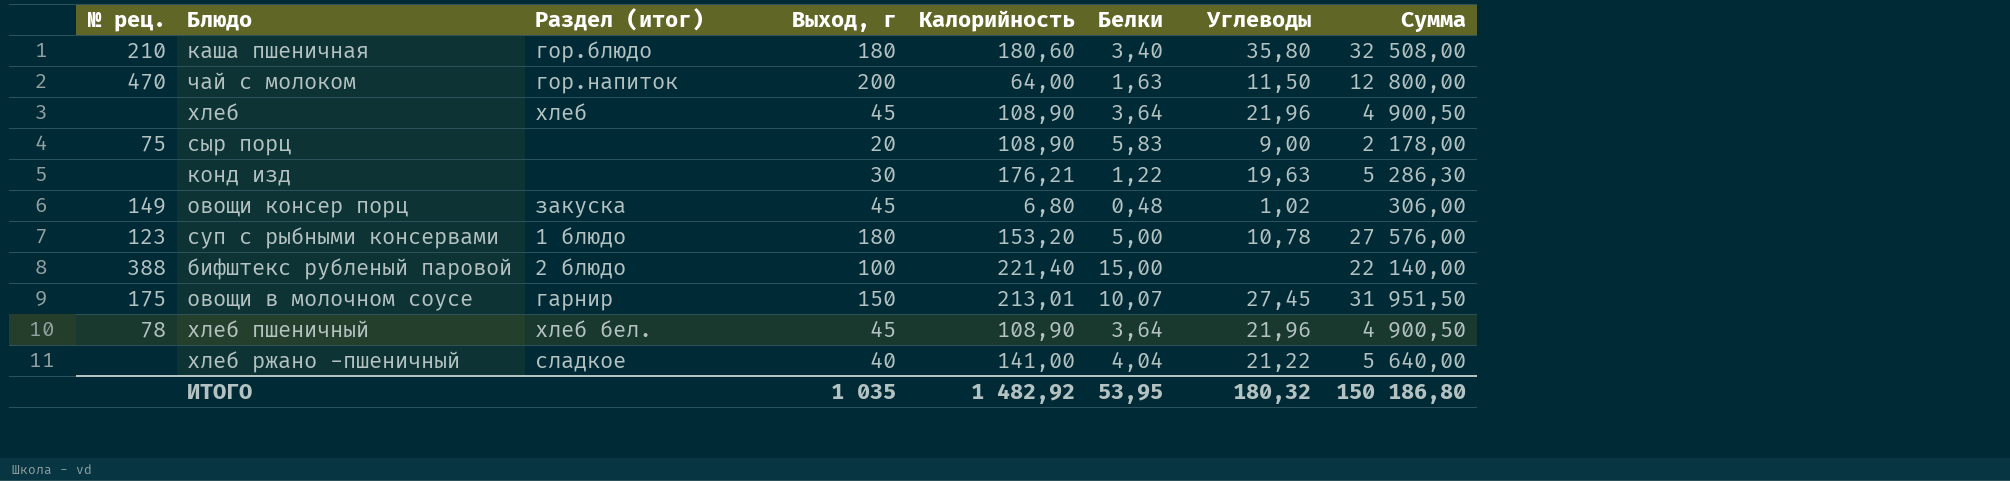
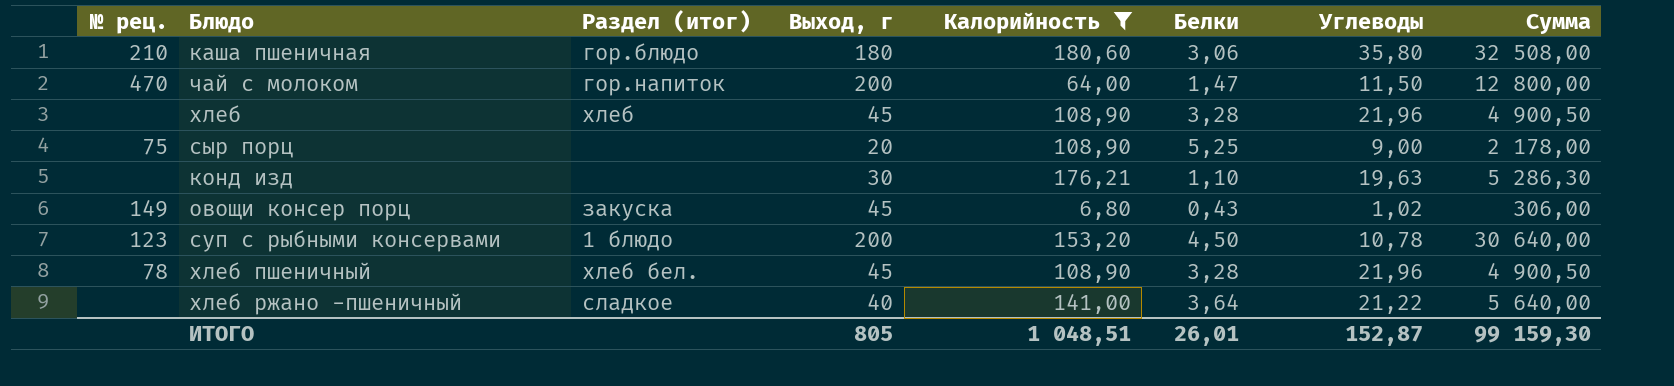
filter: none -> Калорийность <= 180,60
каша пшеничная | Белки: 3,40 -> 3,06
чай с молоком | Белки: 1,63 -> 1,47
хлеб | Белки: 3,64 -> 3,28
сыр порц | Белки: 5,83 -> 5,25
конд изд | Белки: 1,22 -> 1,10
овощи консер порц | Белки: 0,48 -> 0,43
суп с рыбными консервами | Выход, г: 180 -> 200
суп с рыбными консервами | Белки: 5,00 -> 4,50
суп с рыбными консервами | Сумма: 27 576,00 -> 30 640,00
хлеб пшеничный | Белки: 3,64 -> 3,28
хлеб ржано -пшеничный | Белки: 4,04 -> 3,64
ИТОГО | Выход, г: 1 035 -> 805
ИТОГО | Калорийность: 1 482,92 -> 1 048,51
ИТОГО | Белки: 53,95 -> 26,01
ИТОГО | Углеводы: 180,32 -> 152,87
ИТОГО | Сумма: 150 186,80 -> 99 159,30

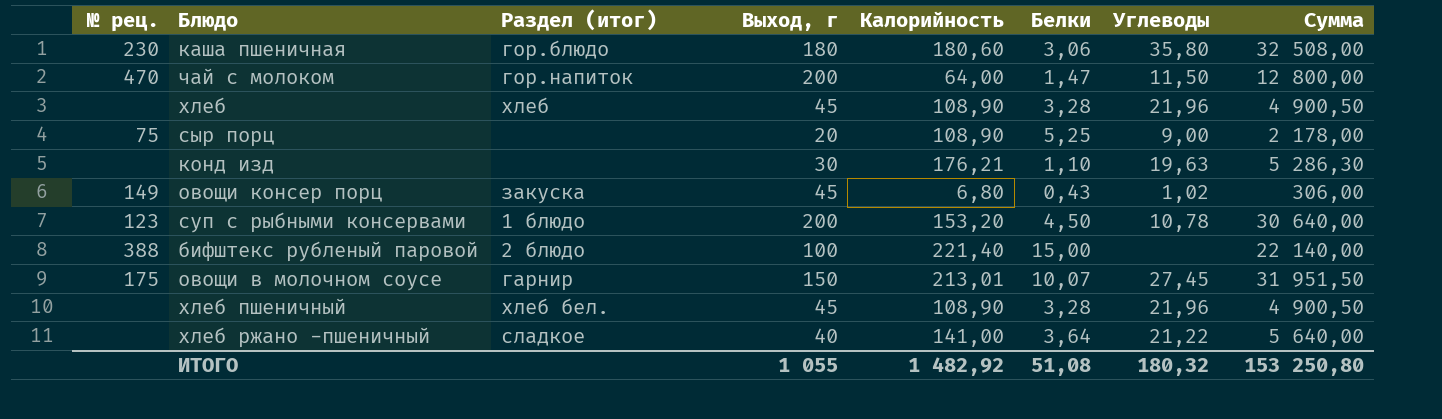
filter: Калорийность <= 180,60 -> none
каша пшеничная | № рец.: 210 -> 230
хлеб пшеничный | № рец.: 78 -> none
ИТОГО | Выход, г: 805 -> 1 055
ИТОГО | Калорийность: 1 048,51 -> 1 482,92
ИТОГО | Белки: 26,01 -> 51,08
ИТОГО | Углеводы: 152,87 -> 180,32
ИТОГО | Сумма: 99 159,30 -> 153 250,80

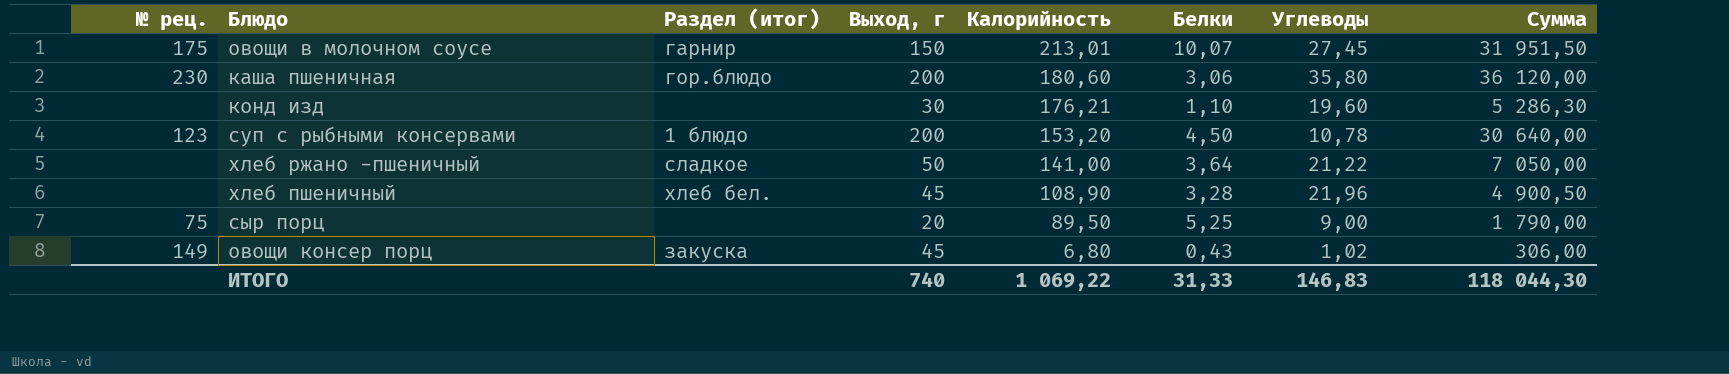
row order: none -> Калорийность descending
row чай с молоком: 470 | гор.напиток | 200 | 64,00 | 1,47 | 11,50 | 12 800,00 -> none
row хлеб: none | хлеб | 45 | 108,90 | 3,28 | 21,96 | 4 900,50 -> none
row бифштекс рубленый паровой: 388 | 2 блюдо | 100 | 221,40 | 15,00 | none | 22 140,00 -> none
каша пшеничная | Выход, г: 180 -> 200
каша пшеничная | Сумма: 32 508,00 -> 36 120,00
конд изд | Углеводы: 19,63 -> 19,60
хлеб ржано -пшеничный | Выход, г: 40 -> 50
хлеб ржано -пшеничный | Сумма: 5 640,00 -> 7 050,00
сыр порц | Калорийность: 108,90 -> 89,50
сыр порц | Сумма: 2 178,00 -> 1 790,00
ИТОГО | Выход, г: 1 055 -> 740
ИТОГО | Калорийность: 1 482,92 -> 1 069,22
ИТОГО | Белки: 51,08 -> 31,33
ИТОГО | Углеводы: 180,32 -> 146,83
ИТОГО | Сумма: 153 250,80 -> 118 044,30

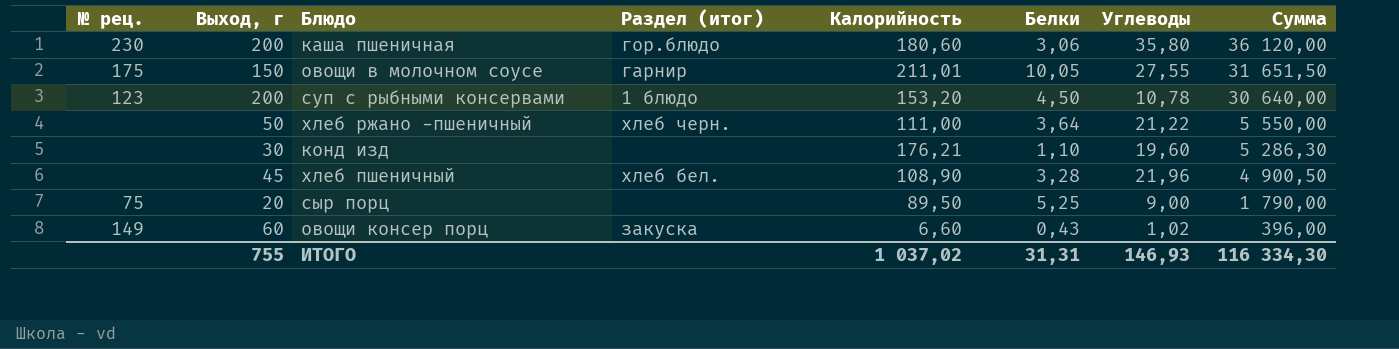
row order: Калорийность descending -> Сумма descending
column Выход, г | position: 4 -> 2
овощи в молочном соусе | Калорийность: 213,01 -> 211,01
овощи в молочном соусе | Белки: 10,07 -> 10,05
овощи в молочном соусе | Углеводы: 27,45 -> 27,55
овощи в молочном соусе | Сумма: 31 951,50 -> 31 651,50
хлеб ржано -пшеничный | Раздел (итог): сладкое -> хлеб черн.
хлеб ржано -пшеничный | Калорийность: 141,00 -> 111,00
хлеб ржано -пшеничный | Сумма: 7 050,00 -> 5 550,00
овощи консер порц | Выход, г: 45 -> 60
овощи консер порц | Калорийность: 6,80 -> 6,60
овощи консер порц | Сумма: 306,00 -> 396,00
ИТОГО | Выход, г: 740 -> 755
ИТОГО | Калорийность: 1 069,22 -> 1 037,02
ИТОГО | Белки: 31,33 -> 31,31
ИТОГО | Углеводы: 146,83 -> 146,93
ИТОГО | Сумма: 118 044,30 -> 116 334,30

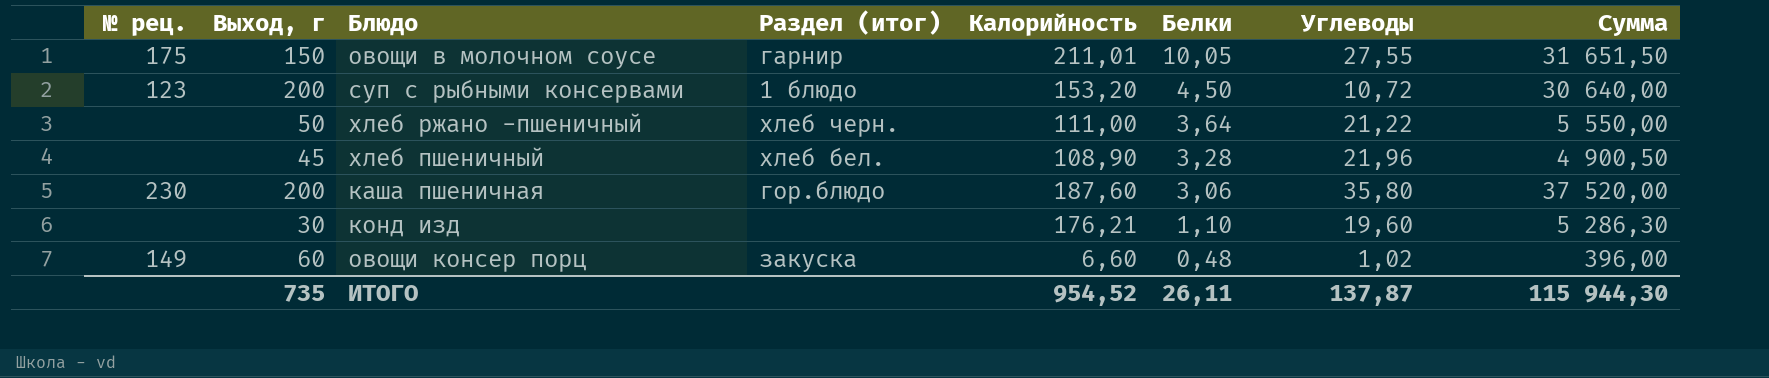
row order: Сумма descending -> Белки descending
row сыр порц: 75 | 20 | none | 89,50 | 5,25 | 9,00 | 1 790,00 -> none
суп с рыбными консервами | Углеводы: 10,78 -> 10,72
каша пшеничная | Калорийность: 180,60 -> 187,60
каша пшеничная | Сумма: 36 120,00 -> 37 520,00
овощи консер порц | Белки: 0,43 -> 0,48
ИТОГО | Выход, г: 755 -> 735
ИТОГО | Калорийность: 1 037,02 -> 954,52
ИТОГО | Белки: 31,31 -> 26,11
ИТОГО | Углеводы: 146,93 -> 137,87
ИТОГО | Сумма: 116 334,30 -> 115 944,30

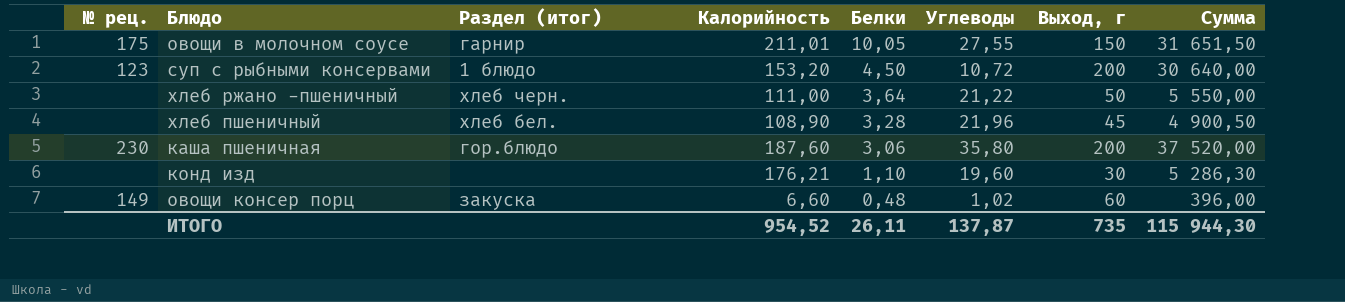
column Выход, г | position: 2 -> 7

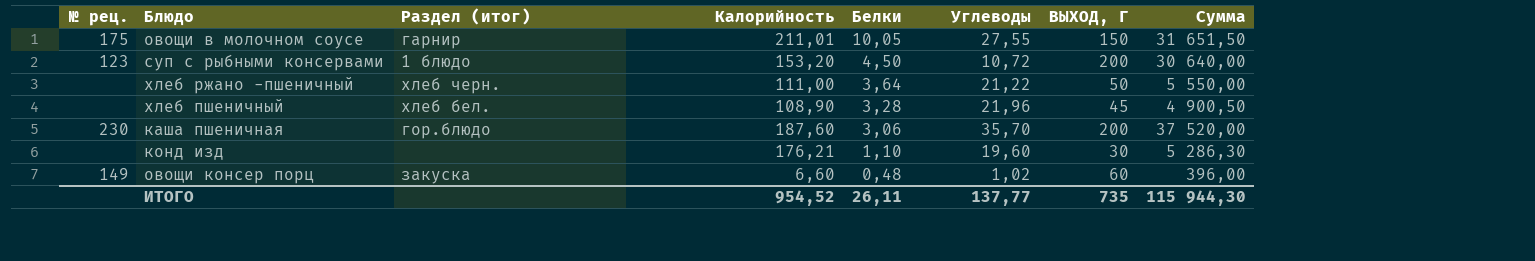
column name: Выход, г -> ВЫХОД, Г
каша пшеничная | Углеводы: 35,80 -> 35,70
ИТОГО | Углеводы: 137,87 -> 137,77

